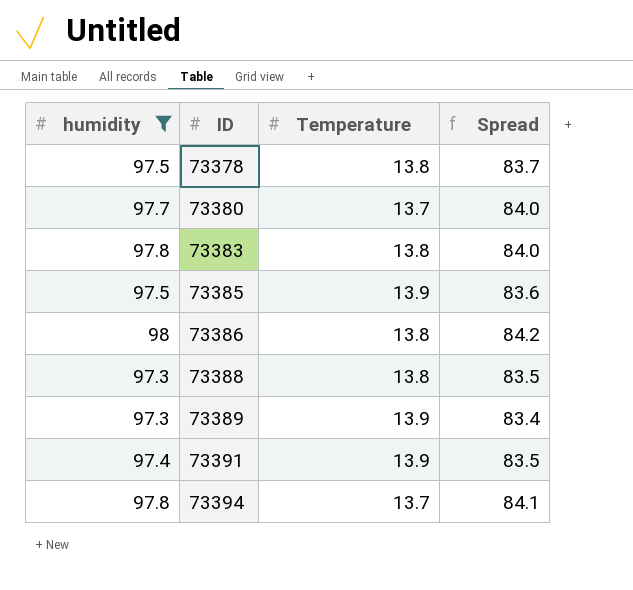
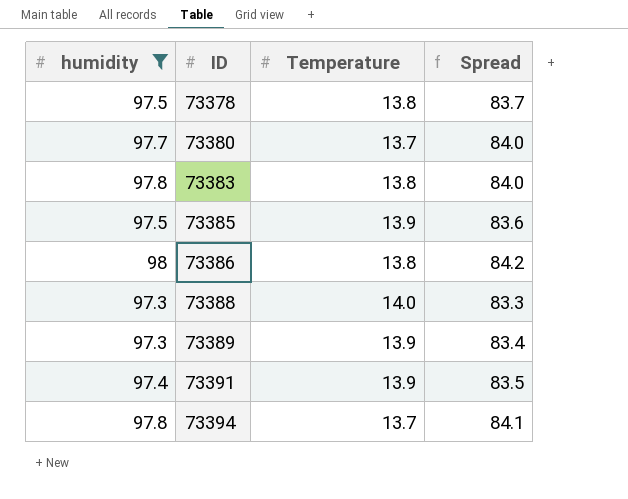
73388 | Temperature: 13.8 -> 14.0
73388 | Spread: 83.5 -> 83.3

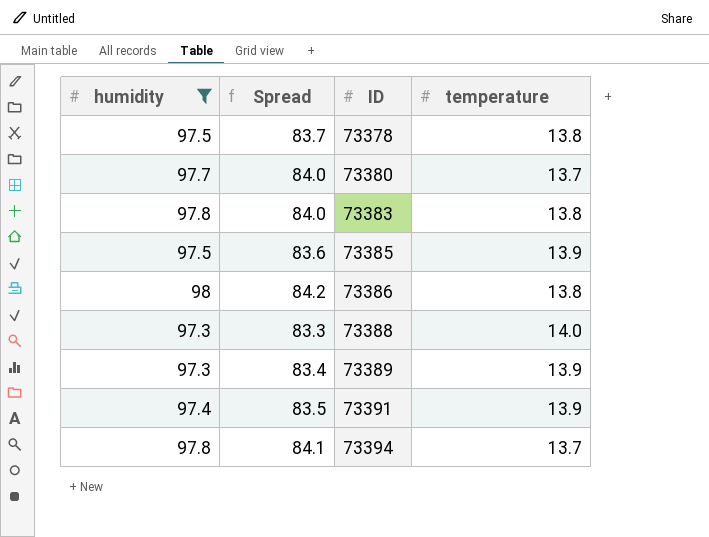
column Spread | position: 4 -> 2
column name: Temperature -> temperature

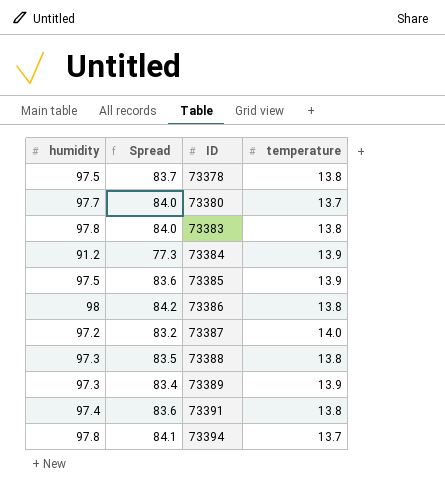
filter: humidity >= 97.3 -> none
73388 | Spread: 83.3 -> 83.5
73388 | temperature: 14.0 -> 13.8
73391 | Spread: 83.5 -> 83.6
73391 | temperature: 13.9 -> 13.8

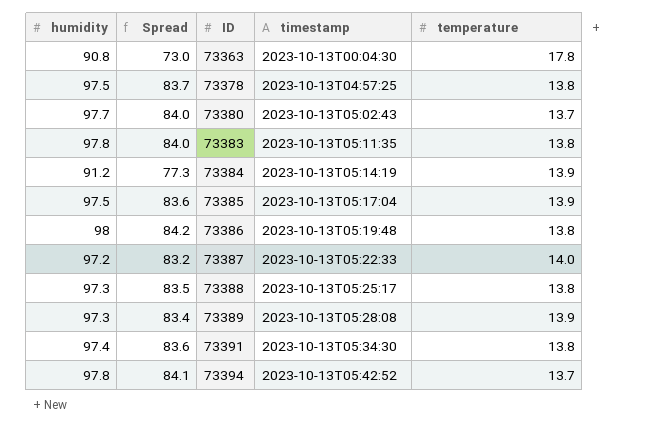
column timestamp | position: none -> 4
row 73363: none -> 90.8 | 73.0 | 2023-10-13T00:04:30 | 17.8

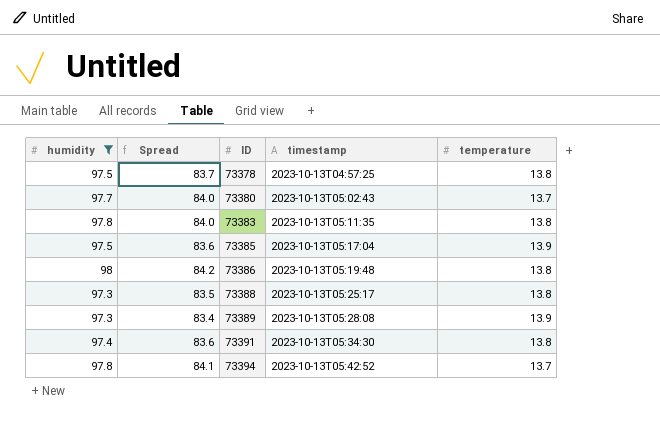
filter: none -> humidity >= 97.3

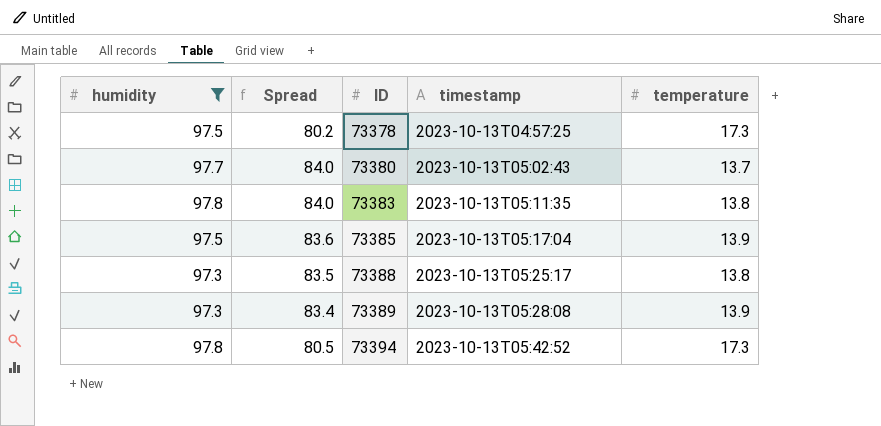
row 73386: 98 | 84.2 | 2023-10-13T05:19:48 | 13.8 -> none
row 73391: 97.4 | 83.6 | 2023-10-13T05:34:30 | 13.8 -> none
73378 | Spread: 83.7 -> 80.2
73378 | temperature: 13.8 -> 17.3
73394 | Spread: 84.1 -> 80.5
73394 | temperature: 13.7 -> 17.3

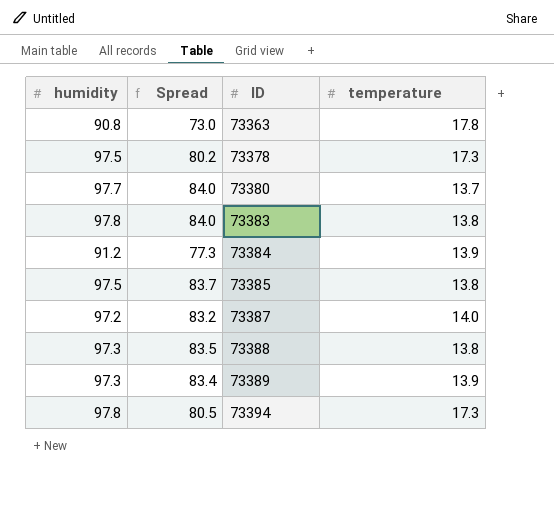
filter: humidity >= 97.3 -> none
column timestamp | position: 4 -> none
73385 | Spread: 83.6 -> 83.7
73385 | temperature: 13.9 -> 13.8

